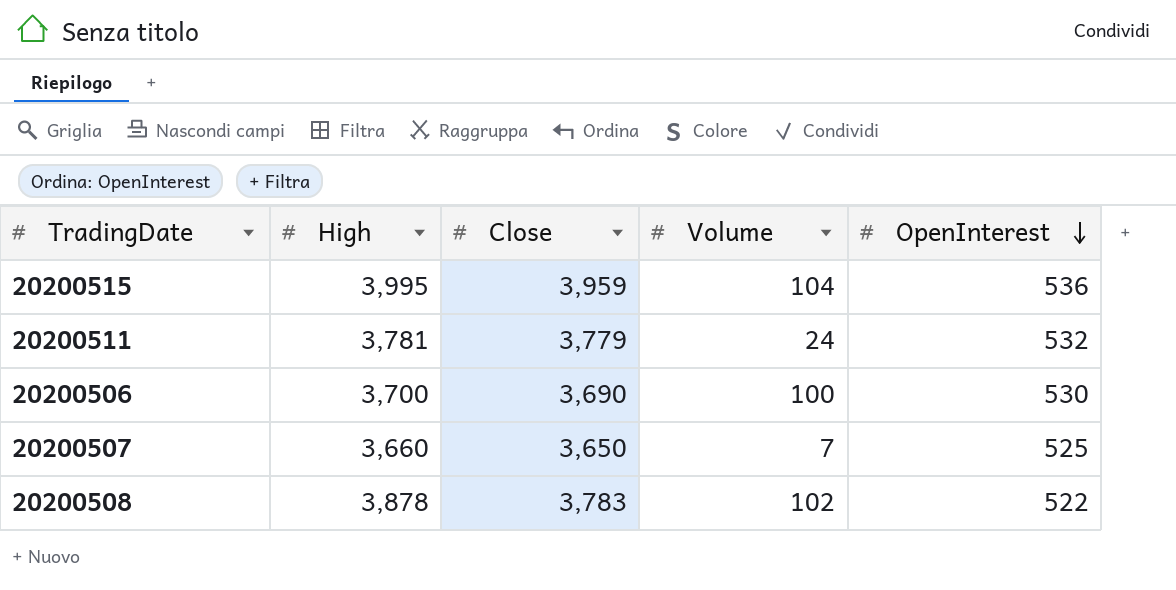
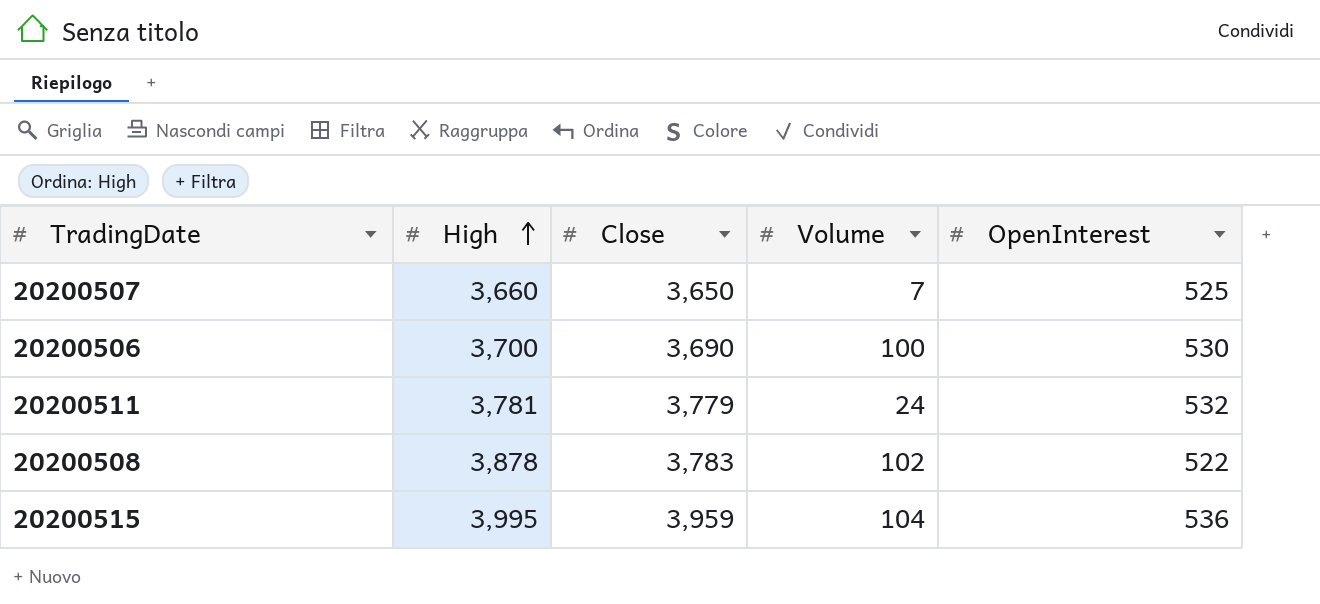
row order: OpenInterest descending -> High ascending

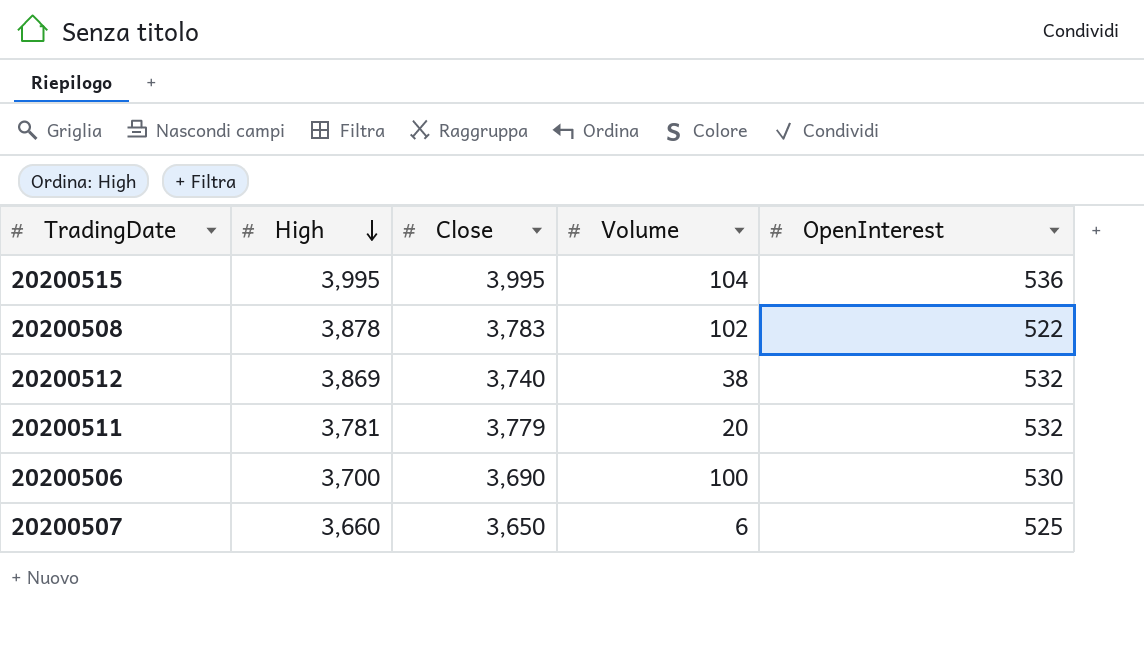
row order: High ascending -> High descending
20200515 | Close: 3,959 -> 3,995
row 20200512: none -> 3,869 | 3,740 | 38 | 532
20200511 | Volume: 24 -> 20
20200507 | Volume: 7 -> 6

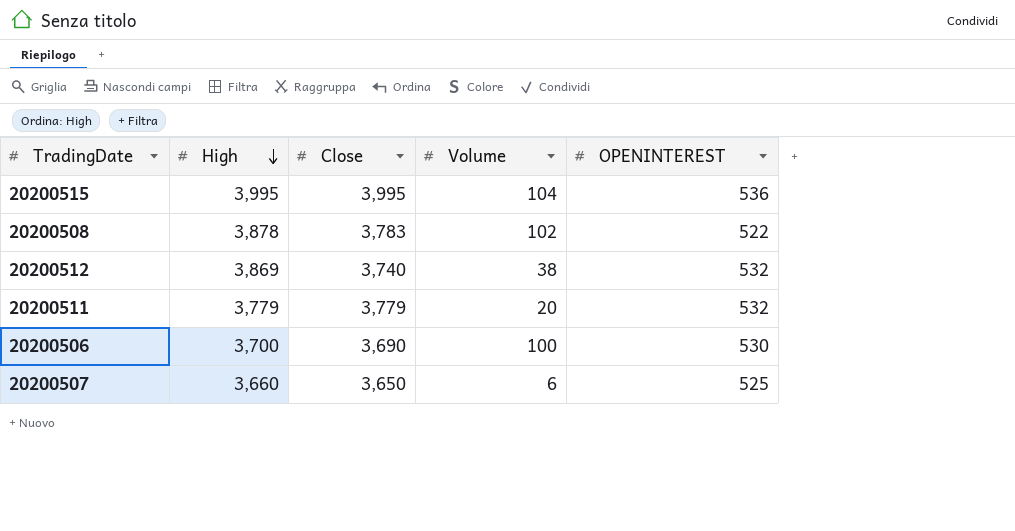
column name: OpenInterest -> OPENINTEREST
20200511 | High: 3,781 -> 3,779

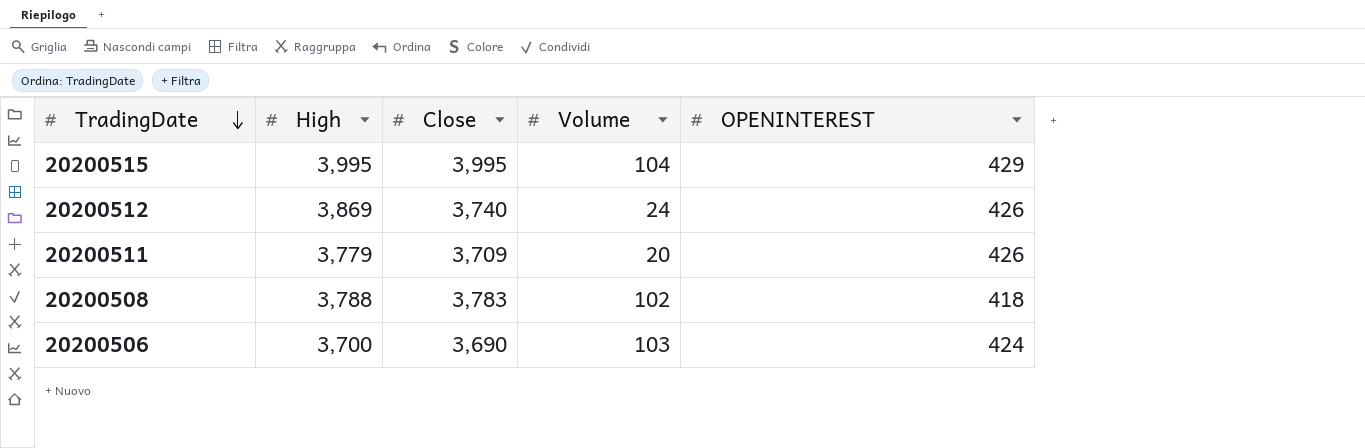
row order: High descending -> TradingDate descending
row 20200507: 3,660 | 3,650 | 6 | 525 -> none
20200515 | OPENINTEREST: 536 -> 429
20200512 | Volume: 38 -> 24
20200512 | OPENINTEREST: 532 -> 426
20200511 | Close: 3,779 -> 3,709
20200511 | OPENINTEREST: 532 -> 426
20200508 | High: 3,878 -> 3,788
20200508 | OPENINTEREST: 522 -> 418
20200506 | Volume: 100 -> 103
20200506 | OPENINTEREST: 530 -> 424

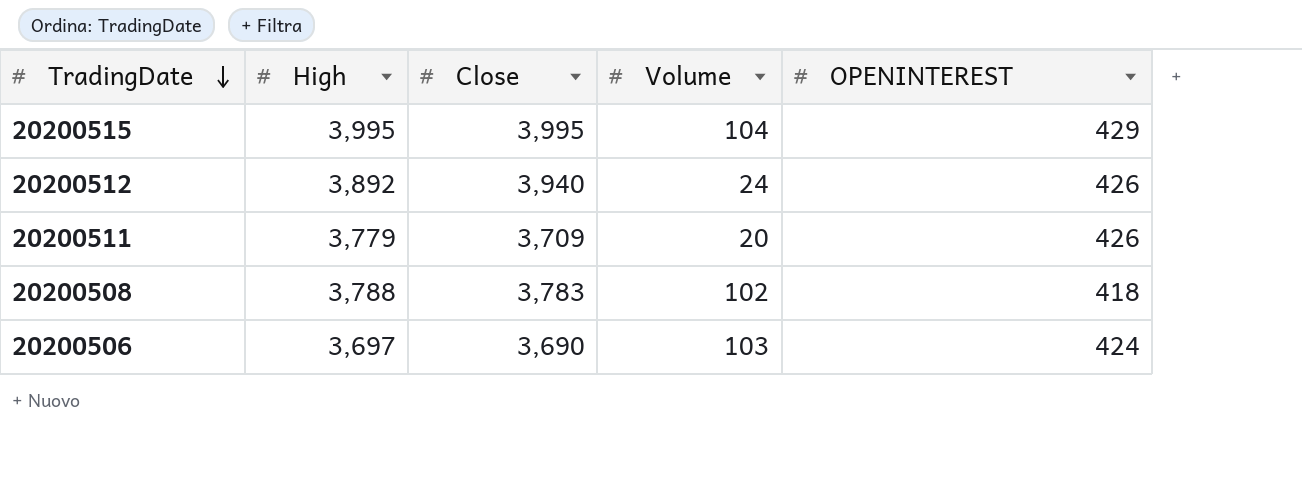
20200512 | High: 3,869 -> 3,892
20200512 | Close: 3,740 -> 3,940
20200506 | High: 3,700 -> 3,697

